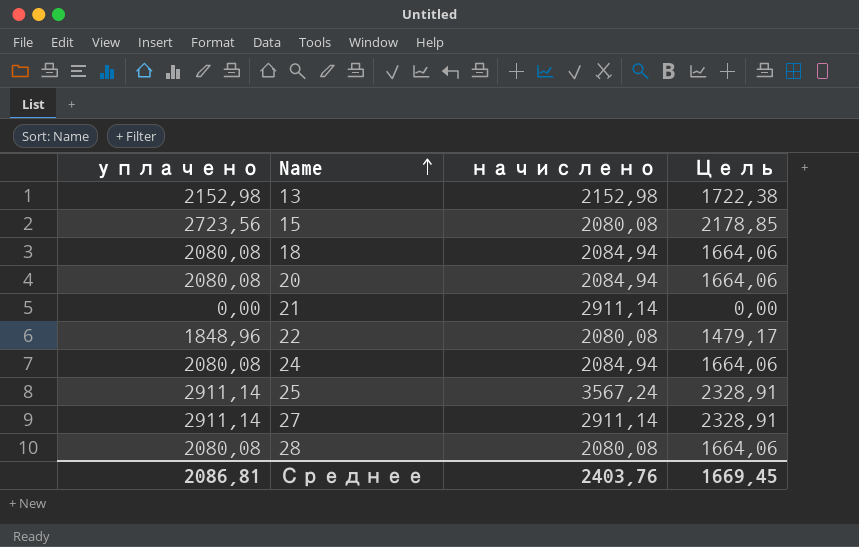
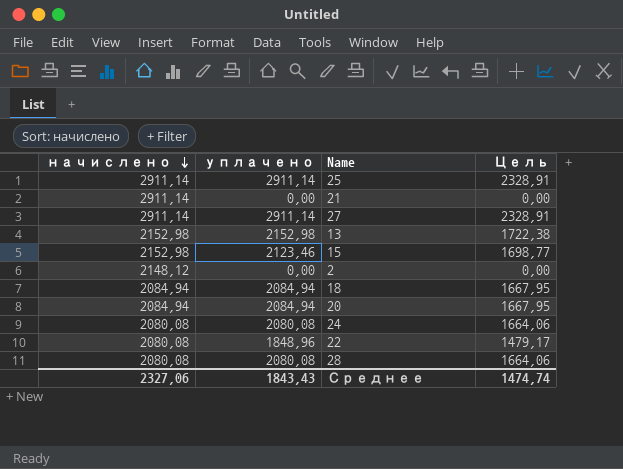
row order: Name ascending -> начислено descending
column начислено | position: 3 -> 1
25 | начислено: 3567,24 -> 2911,14
15 | начислено: 2080,08 -> 2152,98
15 | уплачено: 2723,56 -> 2123,46
15 | Цель: 2178,85 -> 1698,77
row 2: none -> 2148,12 | 0,00 | 0,00
18 | уплачено: 2080,08 -> 2084,94
18 | Цель: 1664,06 -> 1667,95
20 | уплачено: 2080,08 -> 2084,94
20 | Цель: 1664,06 -> 1667,95
24 | начислено: 2084,94 -> 2080,08
Среднее | начислено: 2403,76 -> 2327,06
Среднее | уплачено: 2086,81 -> 1843,43
Среднее | Цель: 1669,45 -> 1474,74

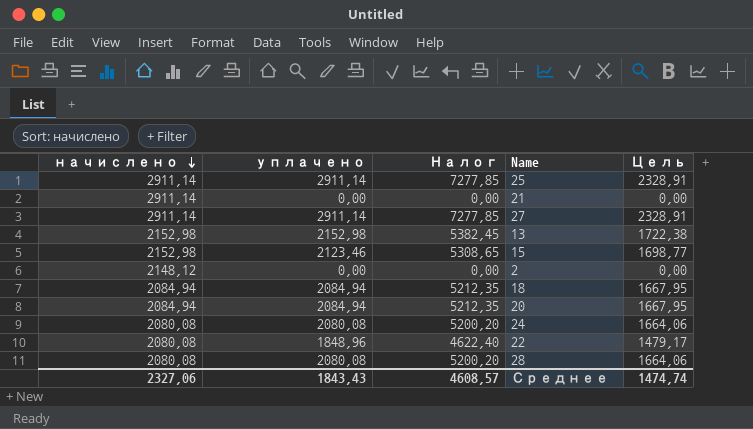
column Налог | formula: none -> [уплачено] * 2,5

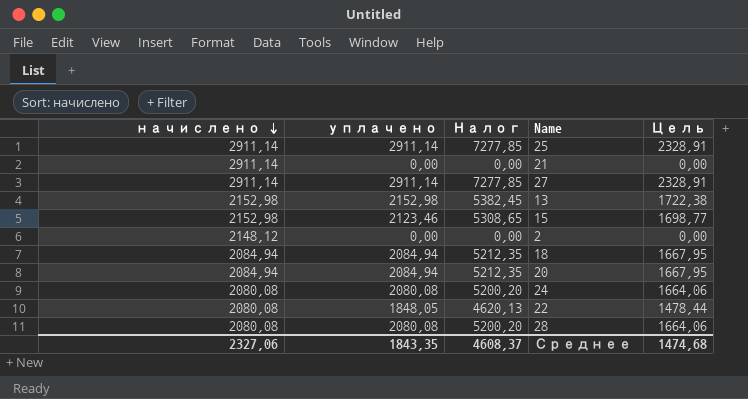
22 | уплачено: 1848,96 -> 1848,05
22 | Налог: 4622,40 -> 4620,13
22 | Цель: 1479,17 -> 1478,44
Среднее | уплачено: 1843,43 -> 1843,35
Среднее | Налог: 4608,57 -> 4608,37
Среднее | Цель: 1474,74 -> 1474,68

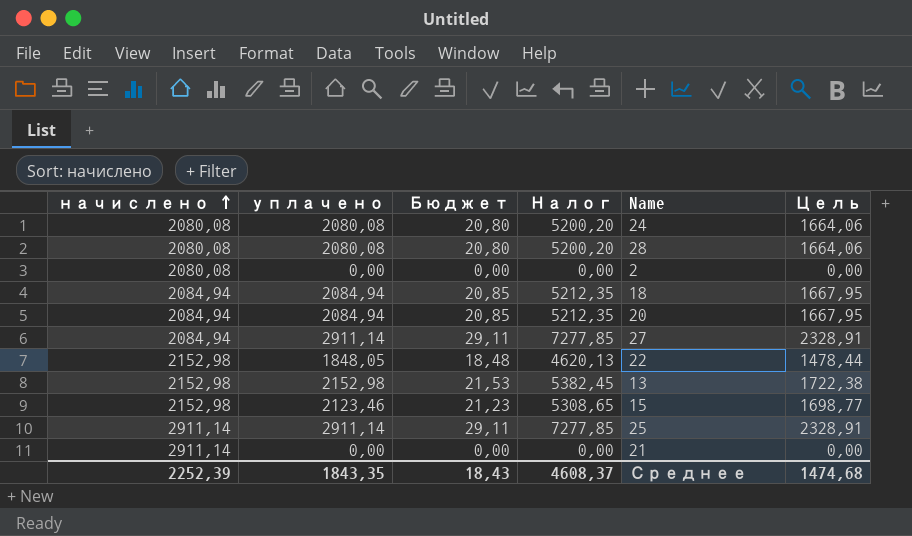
row order: начислено descending -> начислено ascending
column Бюджет | formula: none -> [уплачено] * 0,01
2 | начислено: 2148,12 -> 2080,08
27 | начислено: 2911,14 -> 2084,94
22 | начислено: 2080,08 -> 2152,98
Среднее | начислено: 2327,06 -> 2252,39

